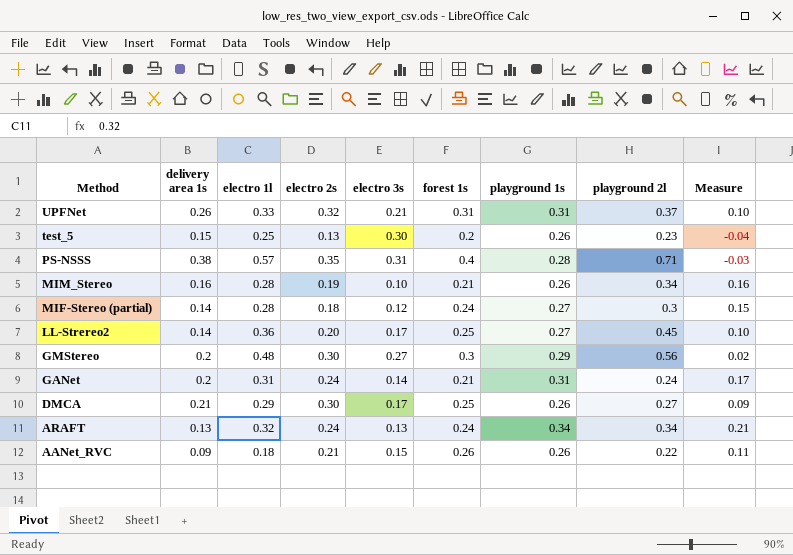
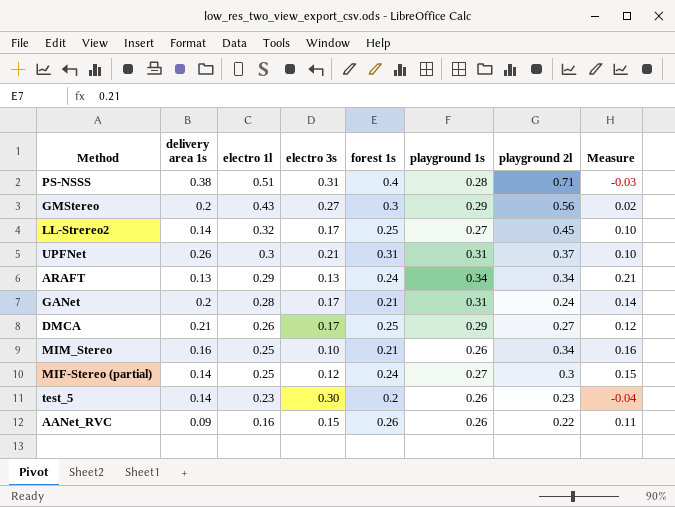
row order: Method descending -> electro 1l descending
column electro 2s | position: 4 -> none
PS-NSSS | electro 1l: 0.57 -> 0.51
GMStereo | electro 1l: 0.48 -> 0.43
LL-Strereo2 | electro 1l: 0.36 -> 0.32
UPFNet | electro 1l: 0.33 -> 0.3
ARAFT | electro 1l: 0.32 -> 0.29
GANet | electro 1l: 0.31 -> 0.28
GANet | electro 3s: 0.14 -> 0.17
GANet | Measure: 0.17 -> 0.14
DMCA | electro 1l: 0.29 -> 0.26
DMCA | playground 1s: 0.26 -> 0.29
DMCA | Measure: 0.09 -> 0.12
MIM_Stereo | electro 1l: 0.28 -> 0.25
MIF-Stereo (partial) | electro 1l: 0.28 -> 0.25
test_5 | delivery area 1s: 0.15 -> 0.14
test_5 | electro 1l: 0.25 -> 0.23
AANet_RVC | electro 1l: 0.18 -> 0.16

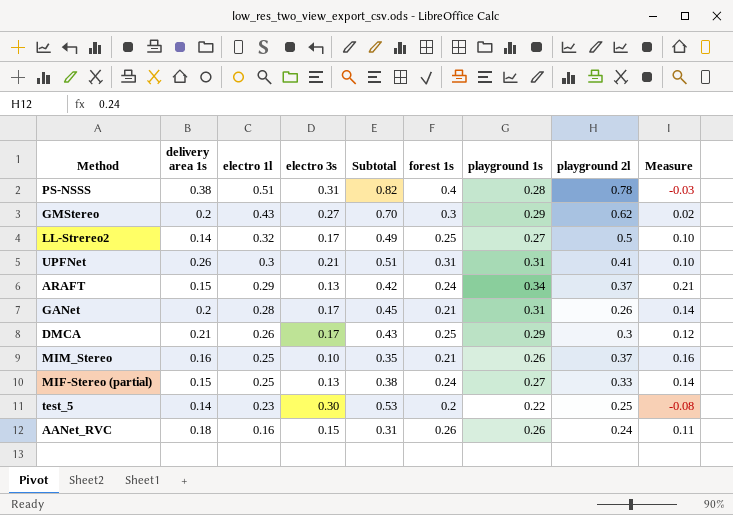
column Subtotal | formula: none -> [electro 1l] + [electro 3s]
PS-NSSS | playground 2l: 0.71 -> 0.78
GMStereo | playground 2l: 0.56 -> 0.62
LL-Strereo2 | playground 2l: 0.45 -> 0.5
UPFNet | playground 2l: 0.37 -> 0.41
ARAFT | delivery area 1s: 0.13 -> 0.15
ARAFT | playground 2l: 0.34 -> 0.37
GANet | playground 2l: 0.24 -> 0.26
DMCA | playground 2l: 0.27 -> 0.3
MIM_Stereo | playground 2l: 0.34 -> 0.37
MIF-Stereo (partial) | delivery area 1s: 0.14 -> 0.15
MIF-Stereo (partial) | electro 3s: 0.12 -> 0.13
MIF-Stereo (partial) | playground 2l: 0.3 -> 0.33
MIF-Stereo (partial) | Measure: 0.15 -> 0.14
test_5 | playground 1s: 0.26 -> 0.22
test_5 | playground 2l: 0.23 -> 0.25
test_5 | Measure: -0.04 -> -0.08
AANet_RVC | delivery area 1s: 0.09 -> 0.18
AANet_RVC | playground 2l: 0.22 -> 0.24

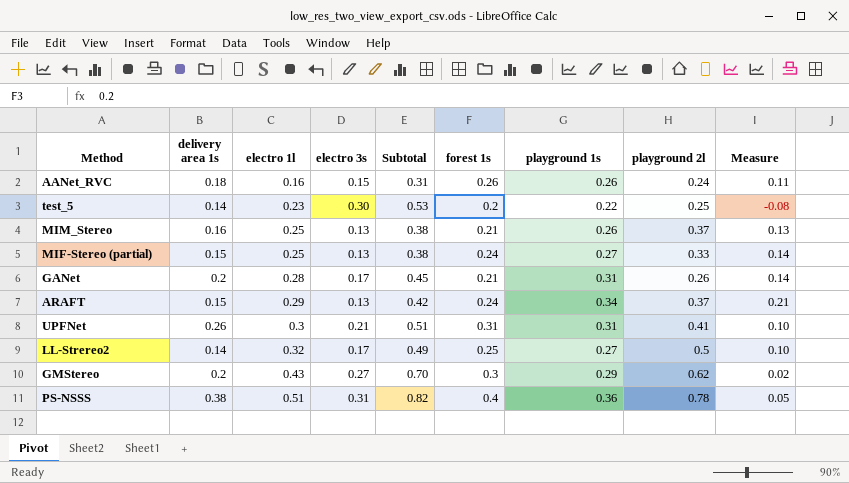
row order: electro 1l descending -> electro 1l ascending
row DMCA: 0.21 | 0.26 | 0.17 | 0.43 | 0.25 | 0.29 | 0.3 | 0.12 -> none
MIM_Stereo | electro 3s: 0.10 -> 0.13
MIM_Stereo | Subtotal: 0.35 -> 0.38
MIM_Stereo | Measure: 0.16 -> 0.13
PS-NSSS | playground 1s: 0.28 -> 0.36
PS-NSSS | Measure: -0.03 -> 0.05

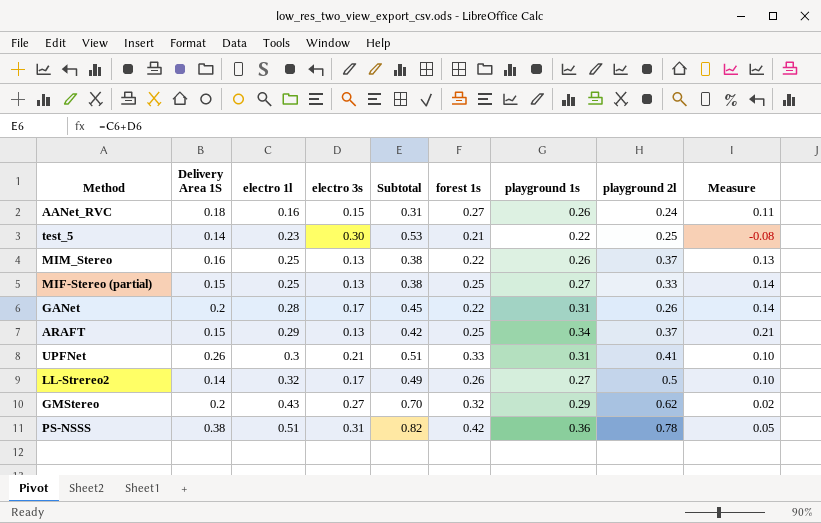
column name: delivery area 1s -> Delivery Area 1S
AANet_RVC | forest 1s: 0.26 -> 0.27
test_5 | forest 1s: 0.2 -> 0.21
MIM_Stereo | forest 1s: 0.21 -> 0.22
MIF-Stereo (partial) | forest 1s: 0.24 -> 0.25
GANet | forest 1s: 0.21 -> 0.22
ARAFT | forest 1s: 0.24 -> 0.25
UPFNet | forest 1s: 0.31 -> 0.33
LL-Strereo2 | forest 1s: 0.25 -> 0.26
GMStereo | forest 1s: 0.3 -> 0.32
PS-NSSS | forest 1s: 0.4 -> 0.42

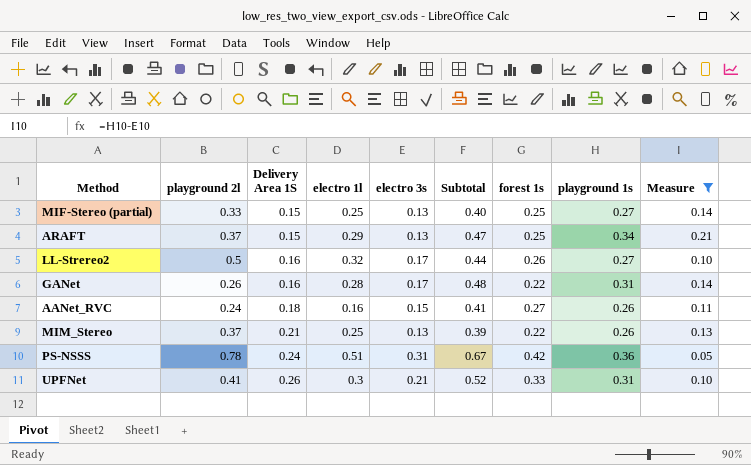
filter: none -> Measure >= 0.05
row order: electro 1l ascending -> Delivery Area 1S ascending
column playground 2l | position: 8 -> 2
column Subtotal | formula: [electro 1l] + [electro 3s] -> [electro 3s] + [playground 1s]
LL-Strereo2 | Delivery Area 1S: 0.14 -> 0.16
GANet | Delivery Area 1S: 0.2 -> 0.16
MIM_Stereo | Delivery Area 1S: 0.16 -> 0.21
PS-NSSS | Delivery Area 1S: 0.38 -> 0.24

